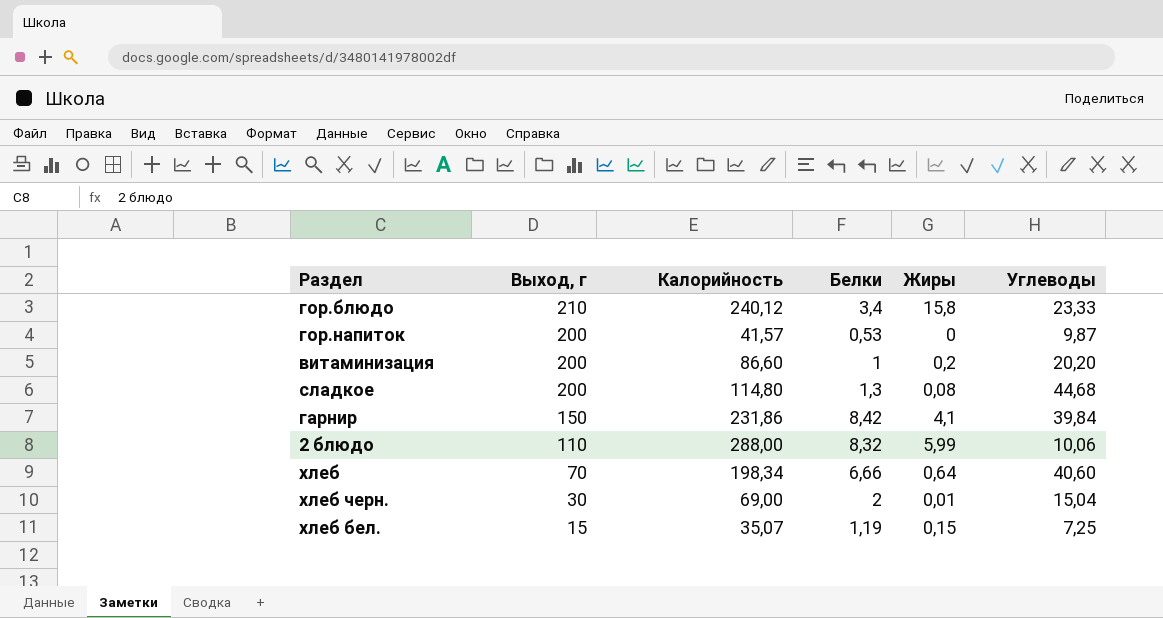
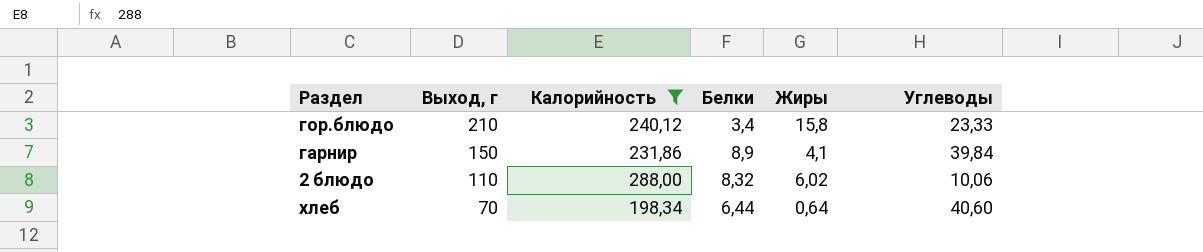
filter: none -> Калорийность >= 198,34
гарнир | Белки: 8,42 -> 8,9
2 блюдо | Жиры: 5,99 -> 6,02
хлеб | Белки: 6,66 -> 6,44

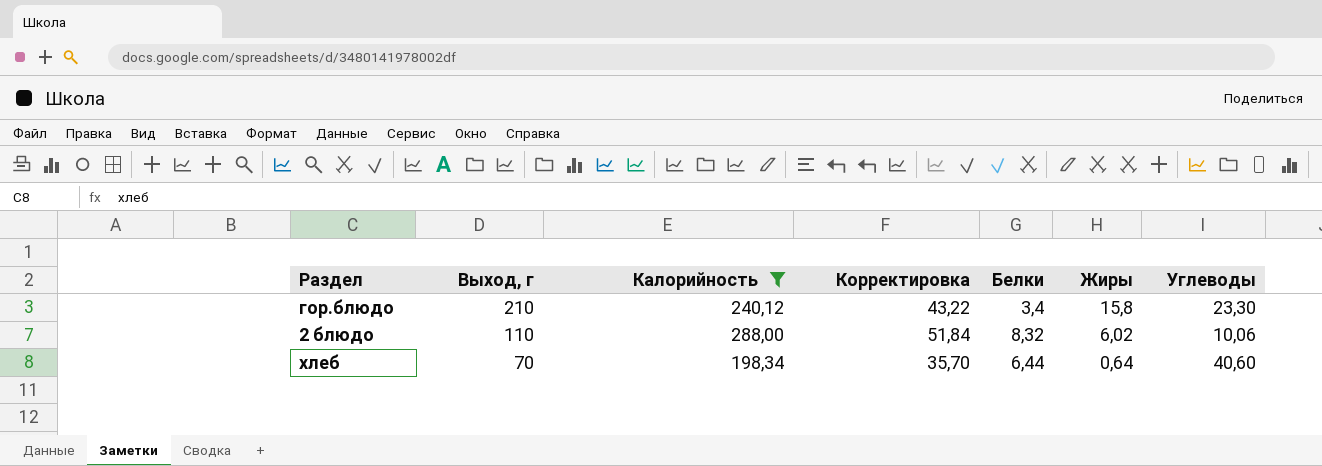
column Корректировка | formula: none -> [Калорийность] * 0,18
row гарнир: 150 | 231,86 | 8,9 | 4,1 | 39,84 -> none
гор.блюдо | Углеводы: 23,33 -> 23,30

